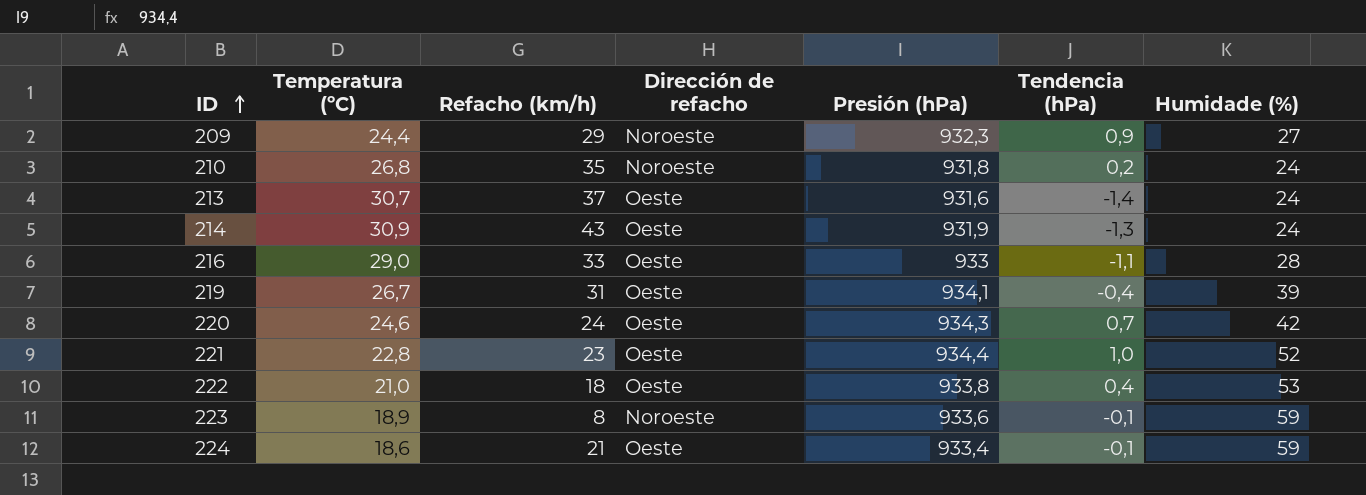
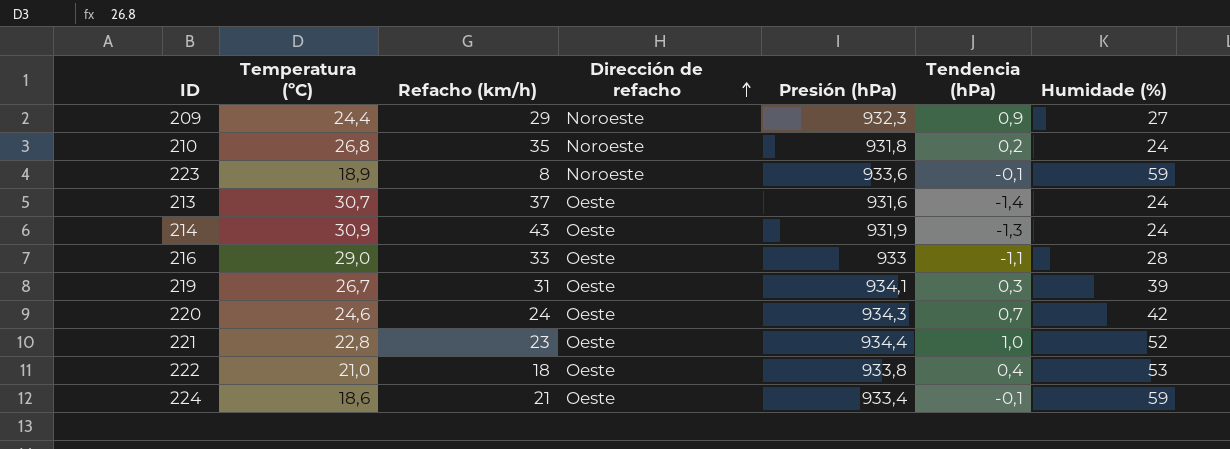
row order: ID ascending -> Dirección de refacho ascending
219 | Tendencia (hPa): -0,4 -> 0,3

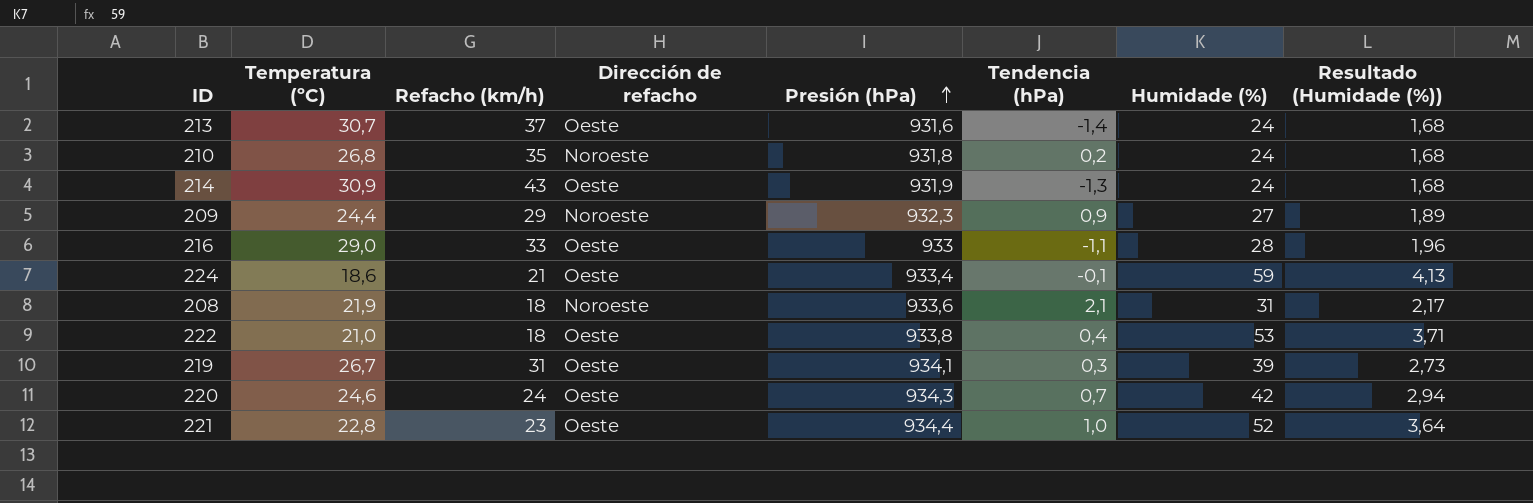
row order: Dirección de refacho ascending -> Presión (hPa) ascending
column Resultado (Humidade (%)) | formula: none -> [Humidade (%)] * 0,07
row 223: 18,9 | 8 | Noroeste | 933,6 | -0,1 | 59 -> none
row 208: none -> 21,9 | 18 | Noroeste | 933,6 | 2,1 | 31 | 2,17

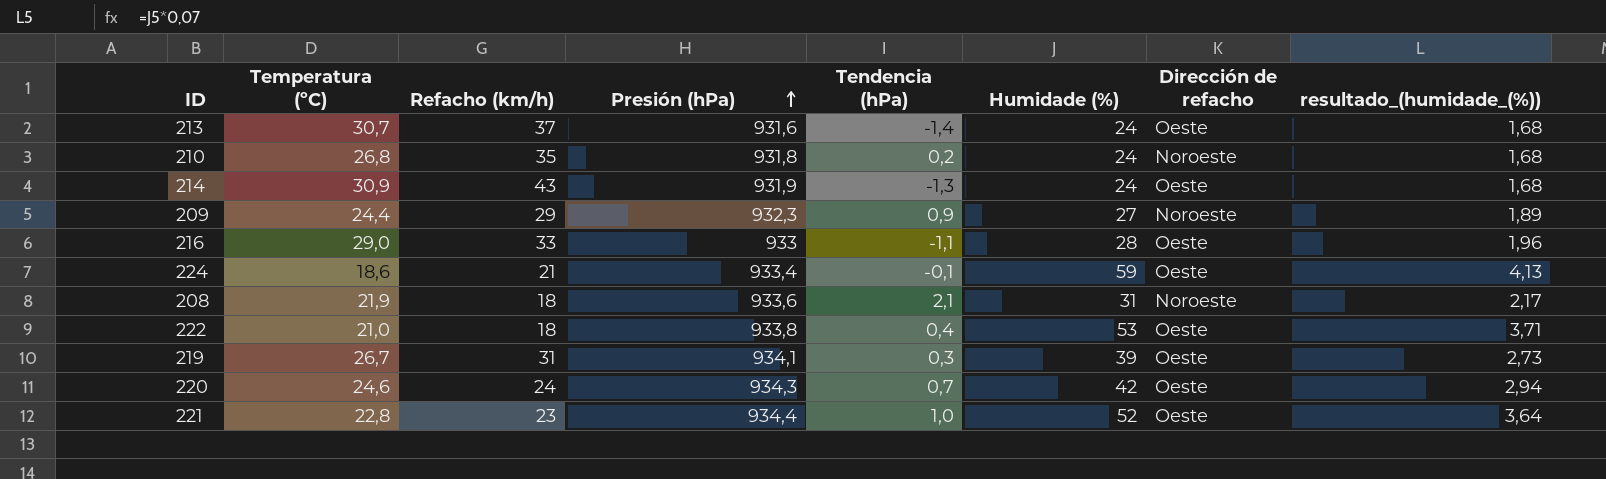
column Dirección de refacho | position: 4 -> 7
column name: Resultado (Humidade (%)) -> resultado_(humidade_(%))

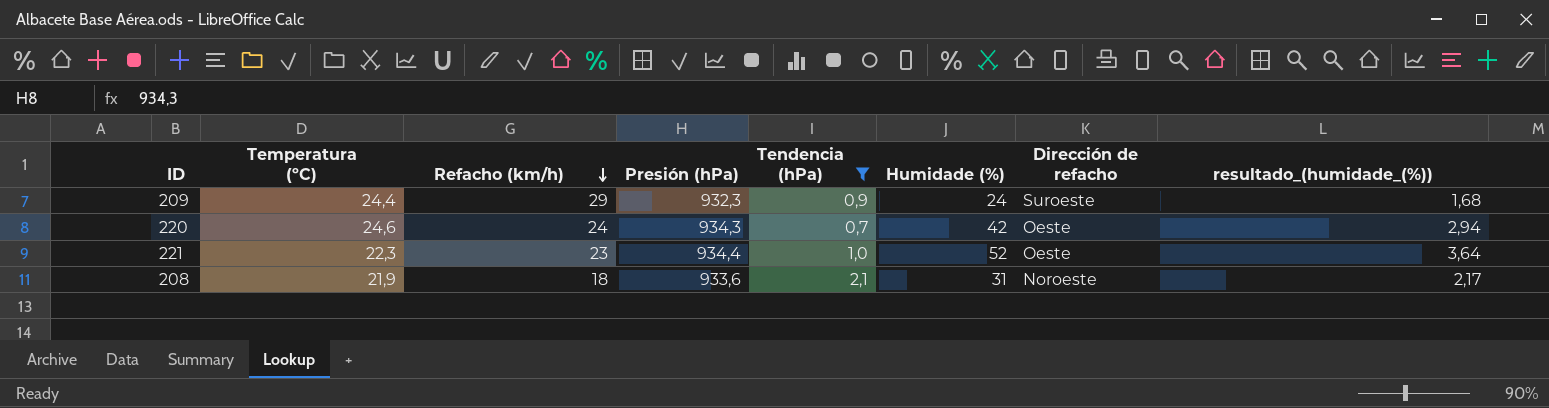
filter: none -> Tendencia (hPa) >= 0,7
row order: Presión (hPa) ascending -> Refacho (km/h) descending
209 | Humidade (%): 27 -> 24
209 | Dirección de refacho: Noroeste -> Suroeste
209 | resultado_(humidade_(%)): 1,89 -> 1,68
221 | Temperatura (ºC): 22,8 -> 22,3

